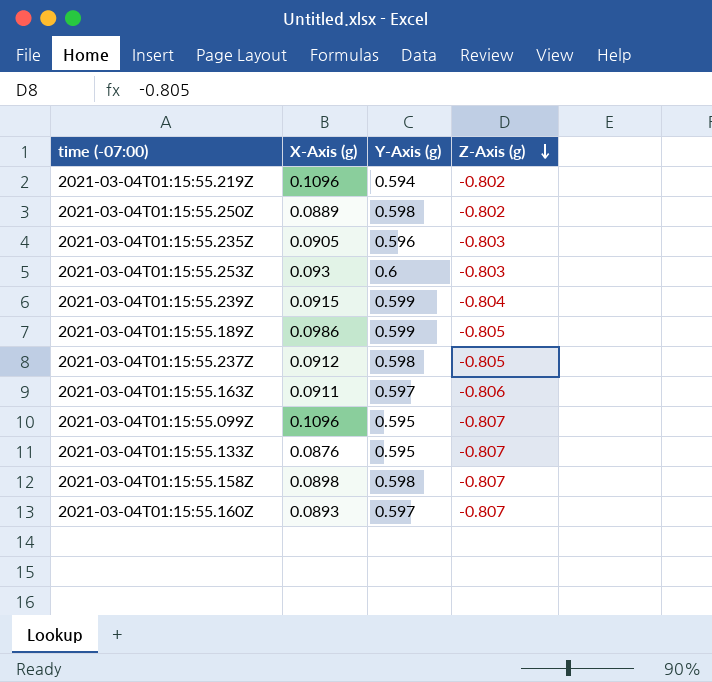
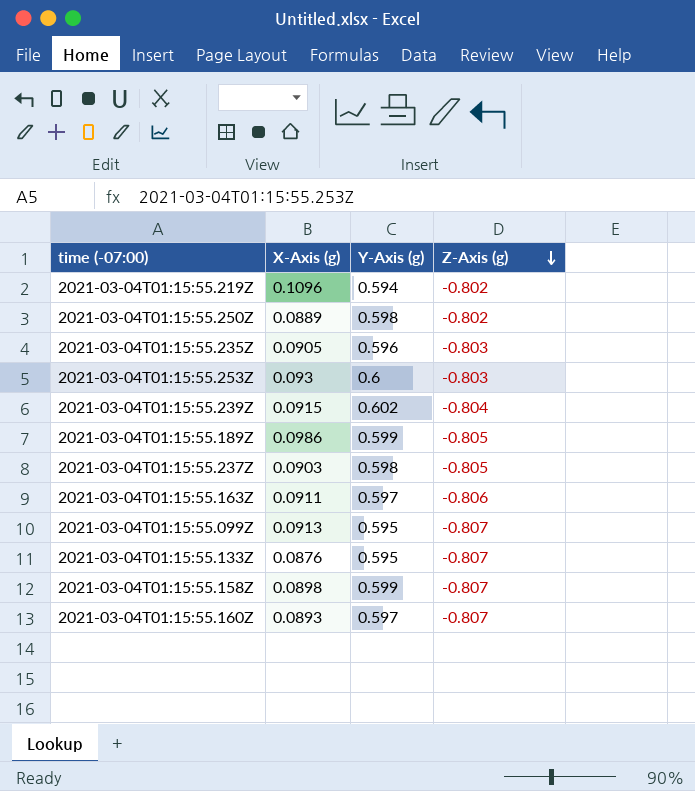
2021-03-04T01:15:55.239Z | Y-Axis (g): 0.599 -> 0.602
2021-03-04T01:15:55.237Z | X-Axis (g): 0.0912 -> 0.0903
2021-03-04T01:15:55.099Z | X-Axis (g): 0.1096 -> 0.0913
2021-03-04T01:15:55.158Z | Y-Axis (g): 0.598 -> 0.599

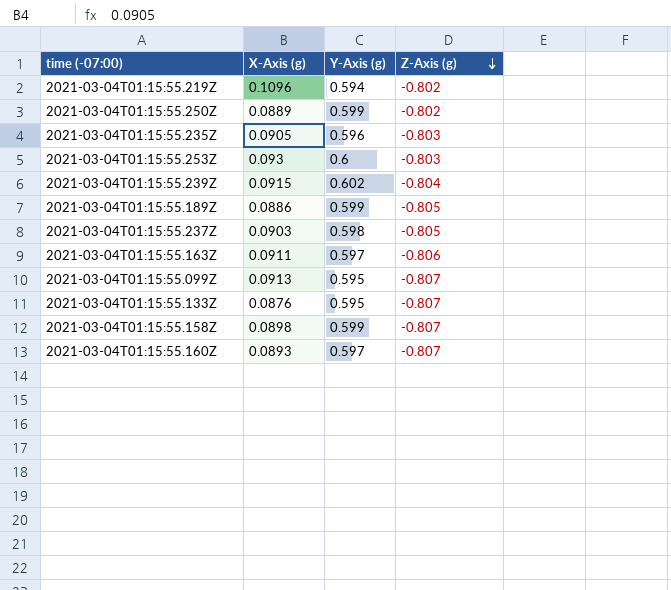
2021-03-04T01:15:55.250Z | Y-Axis (g): 0.598 -> 0.599
2021-03-04T01:15:55.189Z | X-Axis (g): 0.0986 -> 0.0886

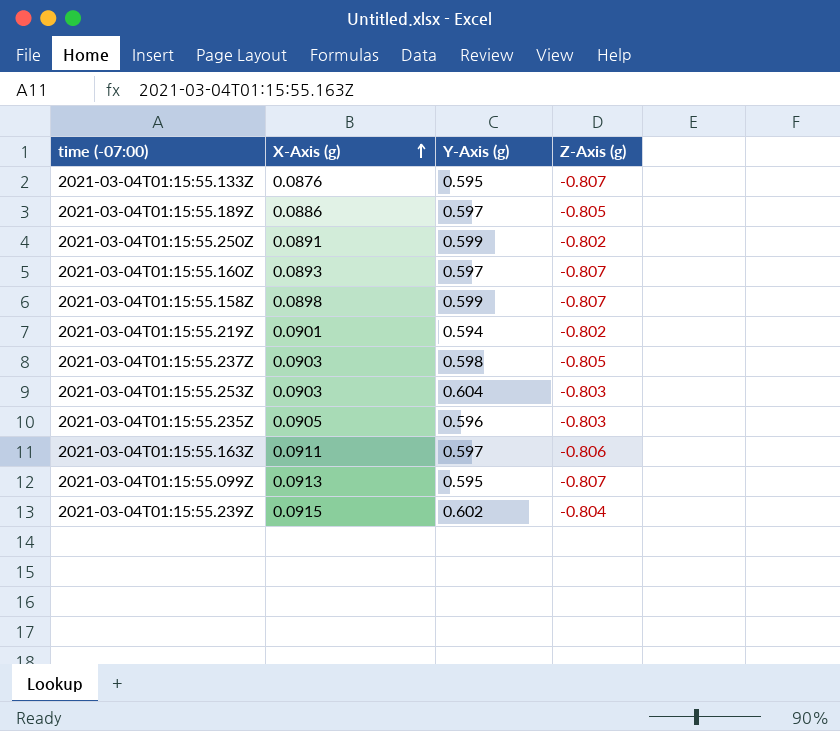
row order: Z-Axis (g) descending -> X-Axis (g) ascending
2021-03-04T01:15:55.189Z | Y-Axis (g): 0.599 -> 0.597
2021-03-04T01:15:55.250Z | X-Axis (g): 0.0889 -> 0.0891
2021-03-04T01:15:55.219Z | X-Axis (g): 0.1096 -> 0.0901
2021-03-04T01:15:55.253Z | X-Axis (g): 0.093 -> 0.0903
2021-03-04T01:15:55.253Z | Y-Axis (g): 0.6 -> 0.604

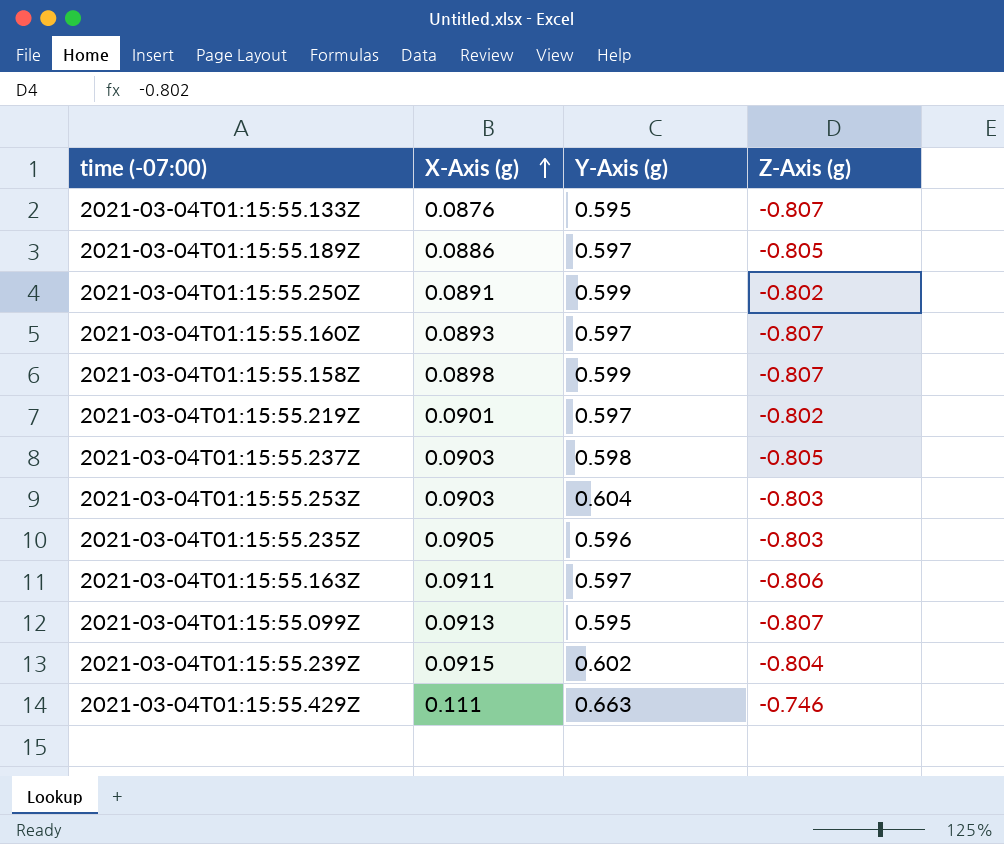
2021-03-04T01:15:55.219Z | Y-Axis (g): 0.594 -> 0.597
row 2021-03-04T01:15:55.429Z: none -> 0.111 | 0.663 | -0.746

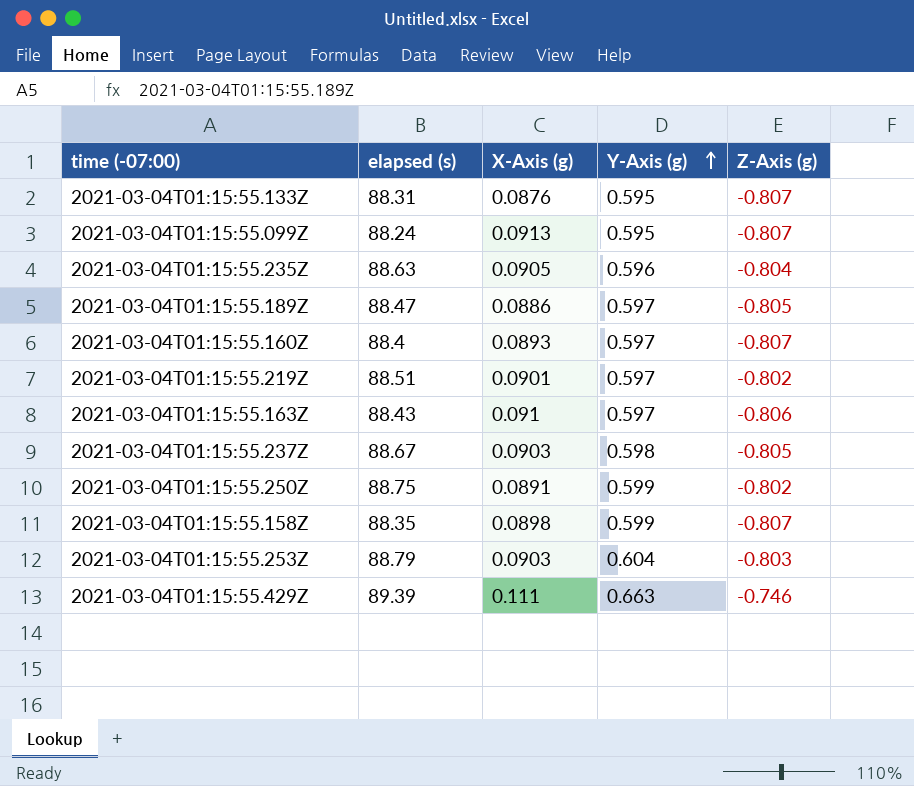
row order: X-Axis (g) ascending -> Y-Axis (g) ascending
column elapsed (s) | position: none -> 2
row 2021-03-04T01:15:55.239Z: 0.0915 | 0.602 | -0.804 -> none
2021-03-04T01:15:55.235Z | Z-Axis (g): -0.803 -> -0.804
2021-03-04T01:15:55.163Z | X-Axis (g): 0.0911 -> 0.091

